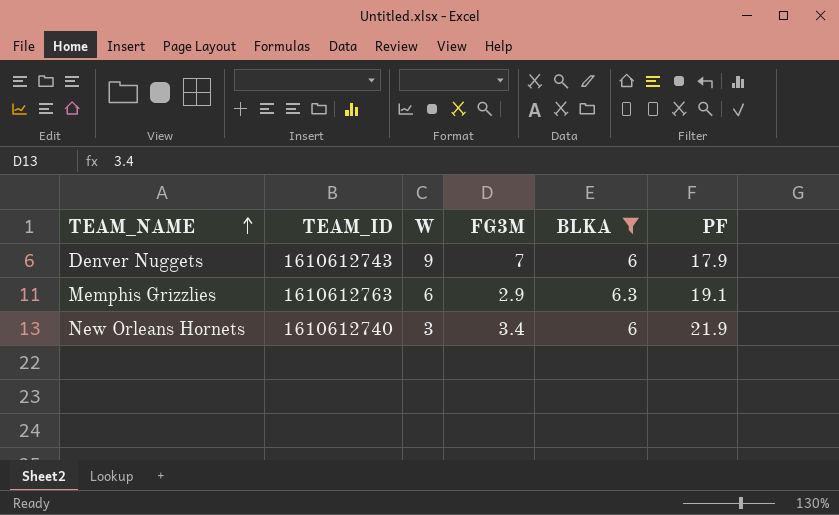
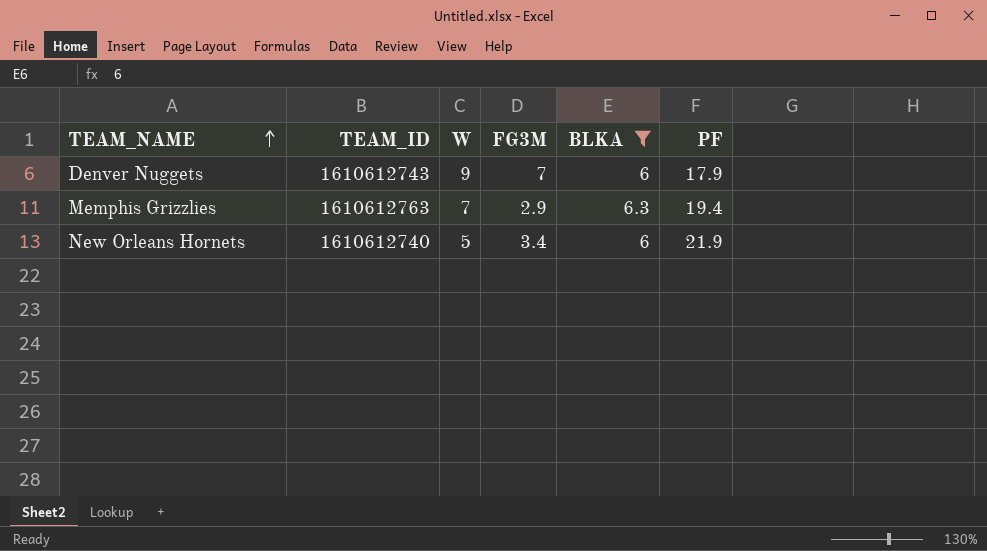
Memphis Grizzlies | W: 6 -> 7
Memphis Grizzlies | PF: 19.1 -> 19.4
New Orleans Hornets | W: 3 -> 5

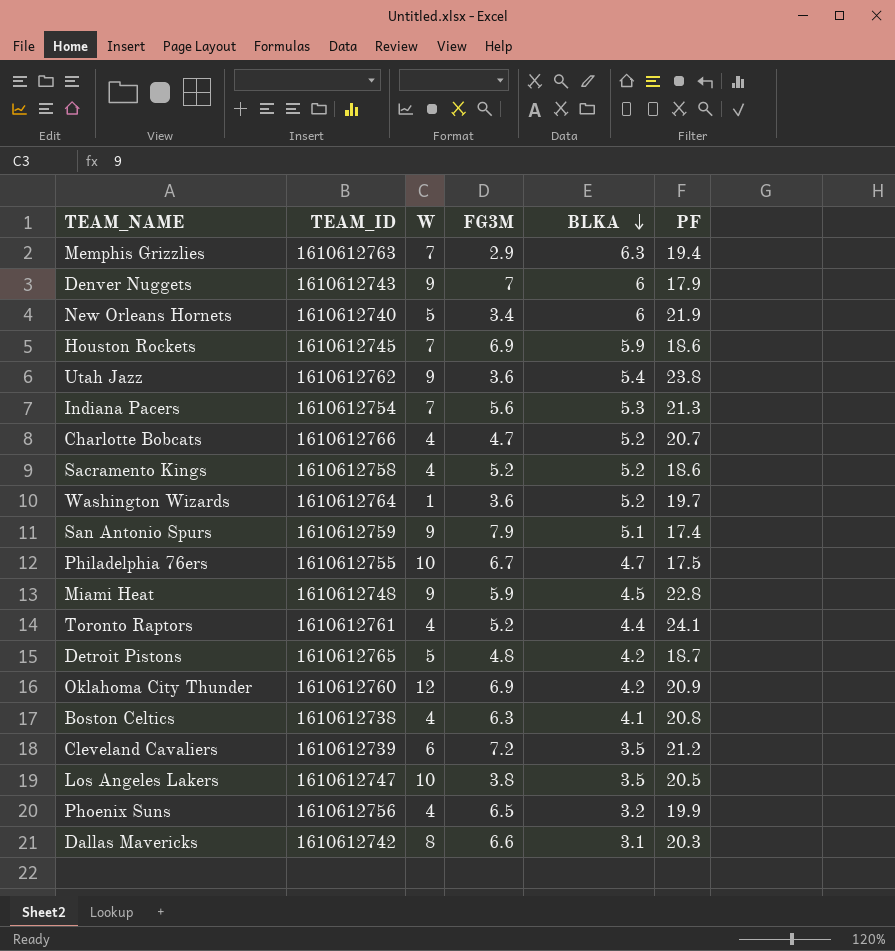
filter: BLKA >= 6 -> none
row order: TEAM_NAME ascending -> BLKA descending

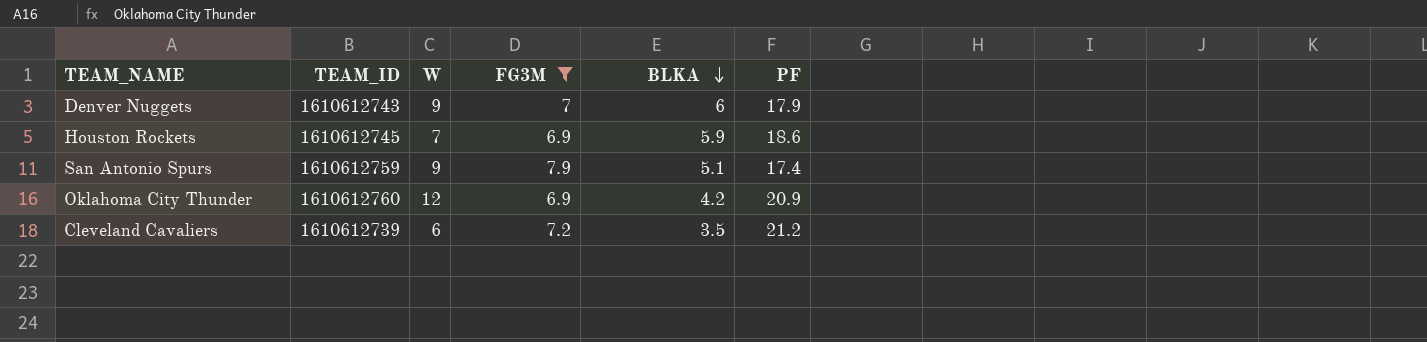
filter: none -> FG3M >= 6.9

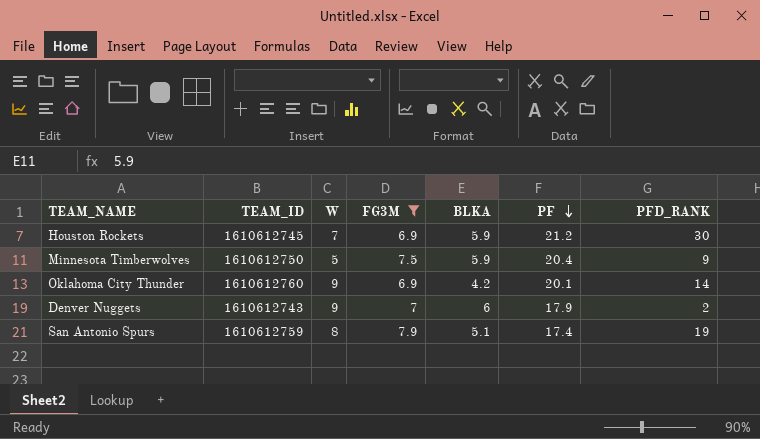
row order: BLKA descending -> PF descending
column PFD_RANK | position: none -> 7
row Cleveland Cavaliers: 1610612739 | 6 | 7.2 | 3.5 | 21.2 -> none
Houston Rockets | PF: 18.6 -> 21.2
row Minnesota Timberwolves: none -> 1610612750 | 5 | 7.5 | 5.9 | 20.4 | 9
Oklahoma City Thunder | W: 12 -> 9
Oklahoma City Thunder | PF: 20.9 -> 20.1
San Antonio Spurs | W: 9 -> 8

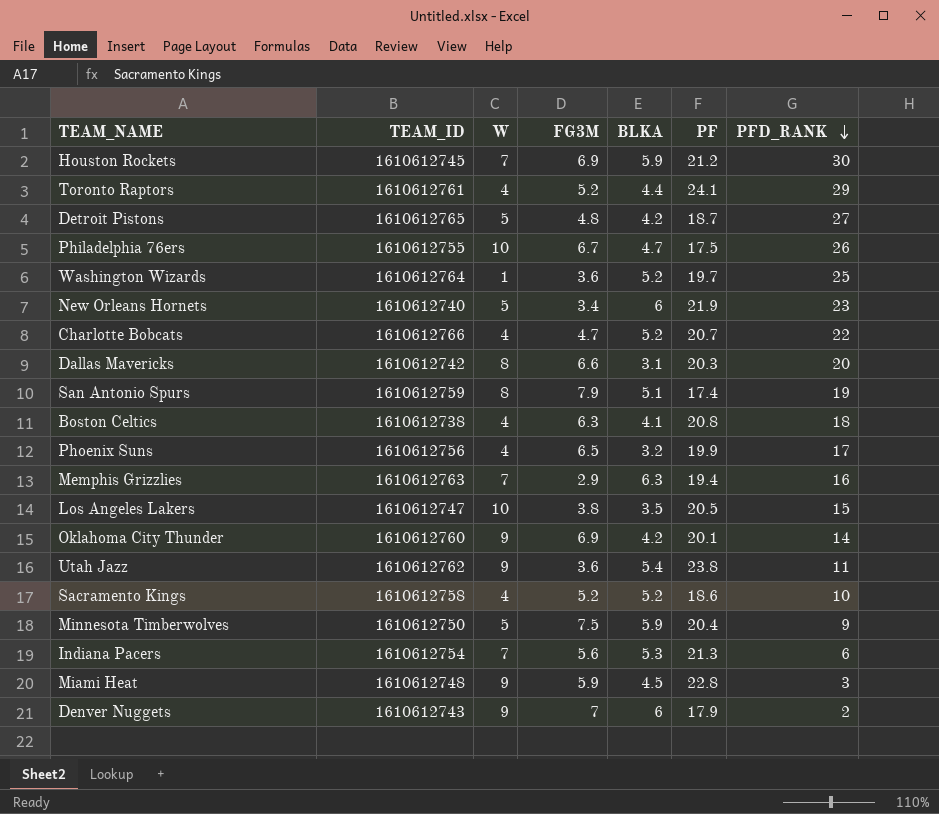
filter: FG3M >= 6.9 -> none
row order: PF descending -> PFD_RANK descending

